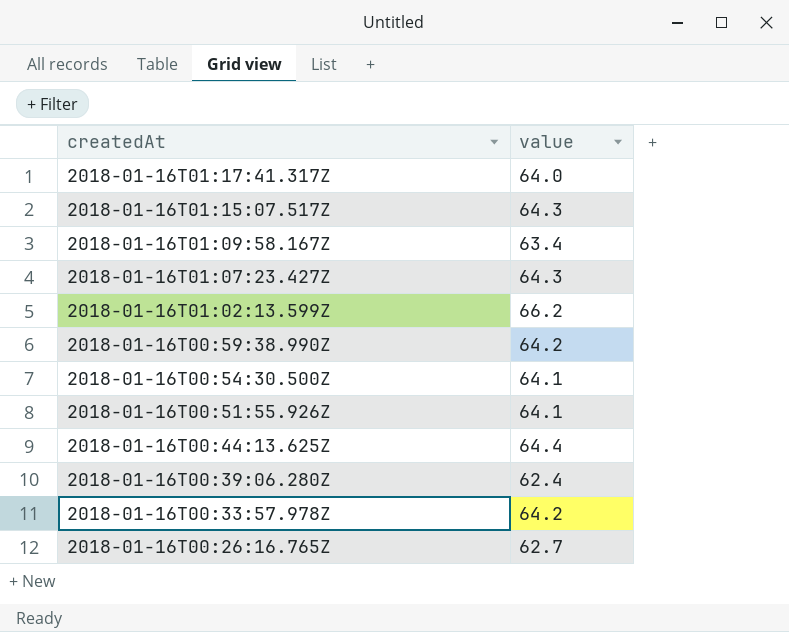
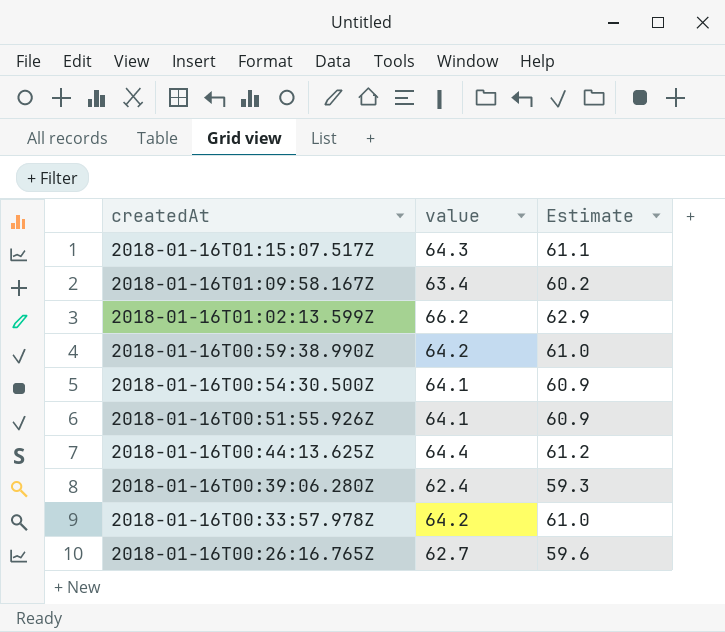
column Estimate | formula: none -> [value] * 0.95
row 2018-01-16T01:17:41.317Z: 64.0 -> none
row 2018-01-16T01:07:23.427Z: 64.3 -> none

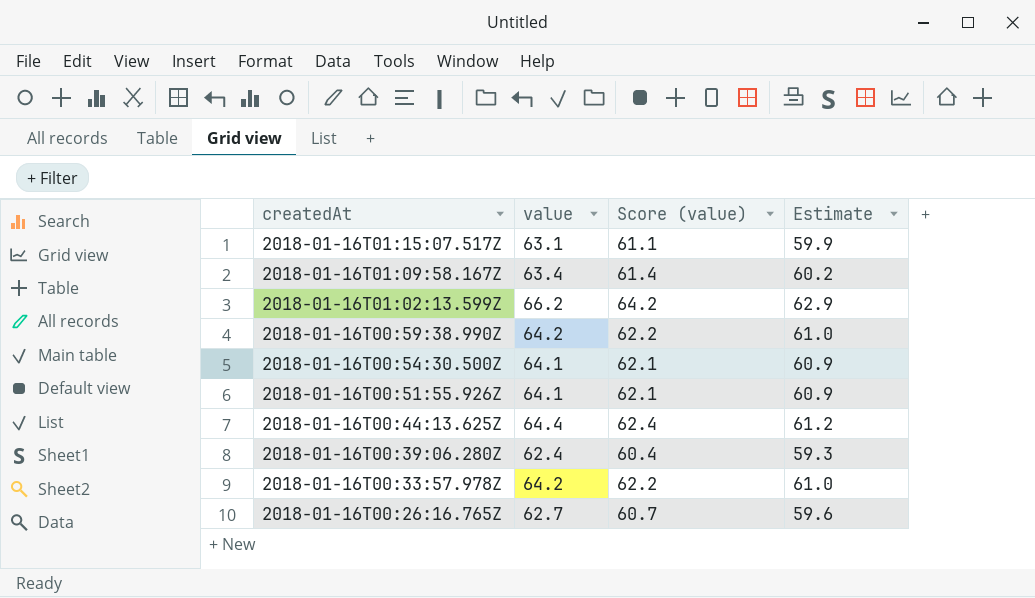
column Score (value) | formula: none -> [value] - 2
2018-01-16T01:15:07.517Z | value: 64.3 -> 63.1
2018-01-16T01:15:07.517Z | Estimate: 61.1 -> 59.9

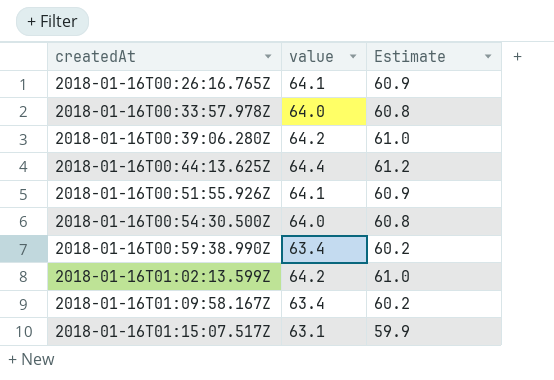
row order: createdAt descending -> createdAt ascending
column Score (value) | formula: [value] - 2 -> none
2018-01-16T00:26:16.765Z | value: 62.7 -> 64.1
2018-01-16T00:26:16.765Z | Estimate: 59.6 -> 60.9
2018-01-16T00:33:57.978Z | value: 64.2 -> 64.0
2018-01-16T00:33:57.978Z | Estimate: 61.0 -> 60.8
2018-01-16T00:39:06.280Z | value: 62.4 -> 64.2
2018-01-16T00:39:06.280Z | Estimate: 59.3 -> 61.0
2018-01-16T00:54:30.500Z | value: 64.1 -> 64.0
2018-01-16T00:54:30.500Z | Estimate: 60.9 -> 60.8
2018-01-16T00:59:38.990Z | value: 64.2 -> 63.4
2018-01-16T00:59:38.990Z | Estimate: 61.0 -> 60.2
2018-01-16T01:02:13.599Z | value: 66.2 -> 64.2
2018-01-16T01:02:13.599Z | Estimate: 62.9 -> 61.0

